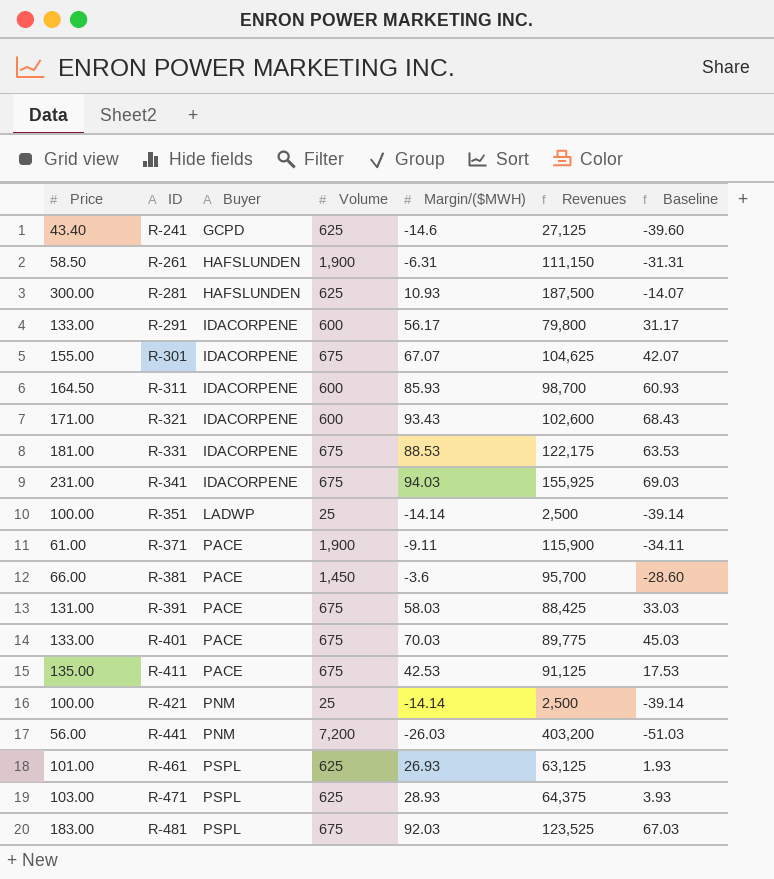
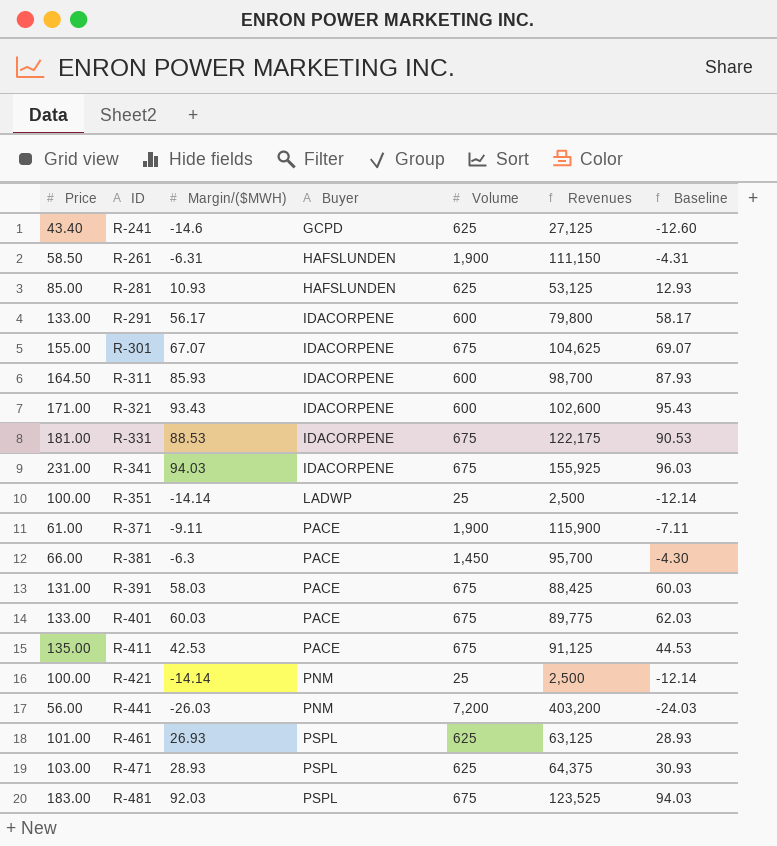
column Margin/($MWH) | position: 5 -> 3
column Baseline | formula: [Margin/($MWH)] - 25 -> [Margin/($MWH)] + 2
R-281 | Price: 300.00 -> 85.00
R-281 | Revenues: 187,500 -> 53,125
R-381 | Margin/($MWH): -3.6 -> -6.3
R-401 | Margin/($MWH): 70.03 -> 60.03

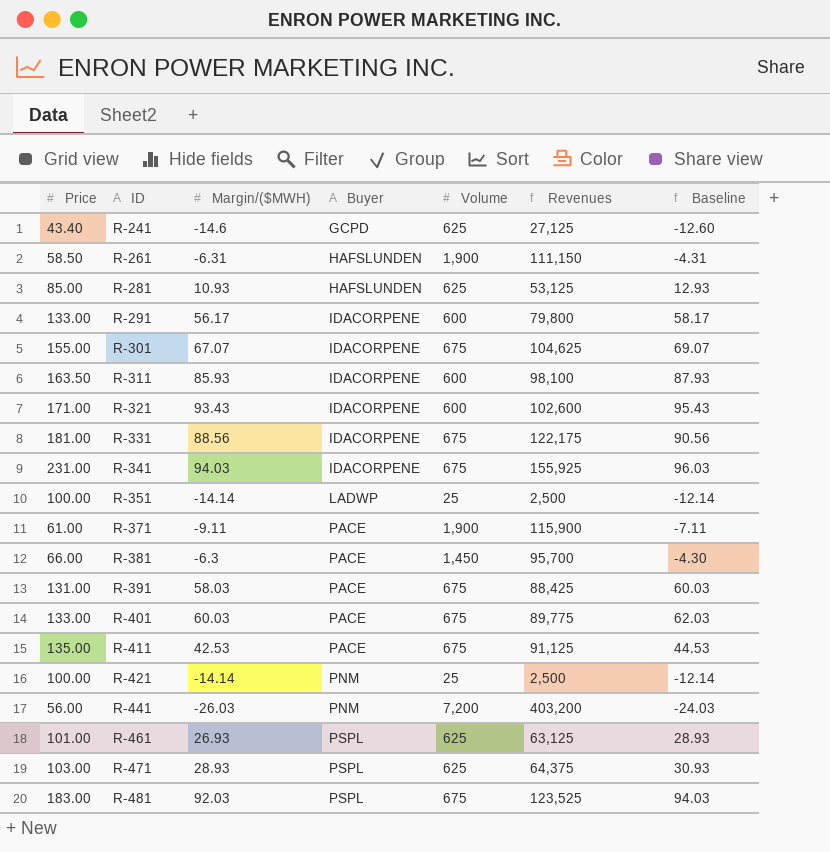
R-311 | Price: 164.50 -> 163.50
R-311 | Revenues: 98,700 -> 98,100
R-331 | Margin/($MWH): 88.53 -> 88.56
R-331 | Baseline: 90.53 -> 90.56

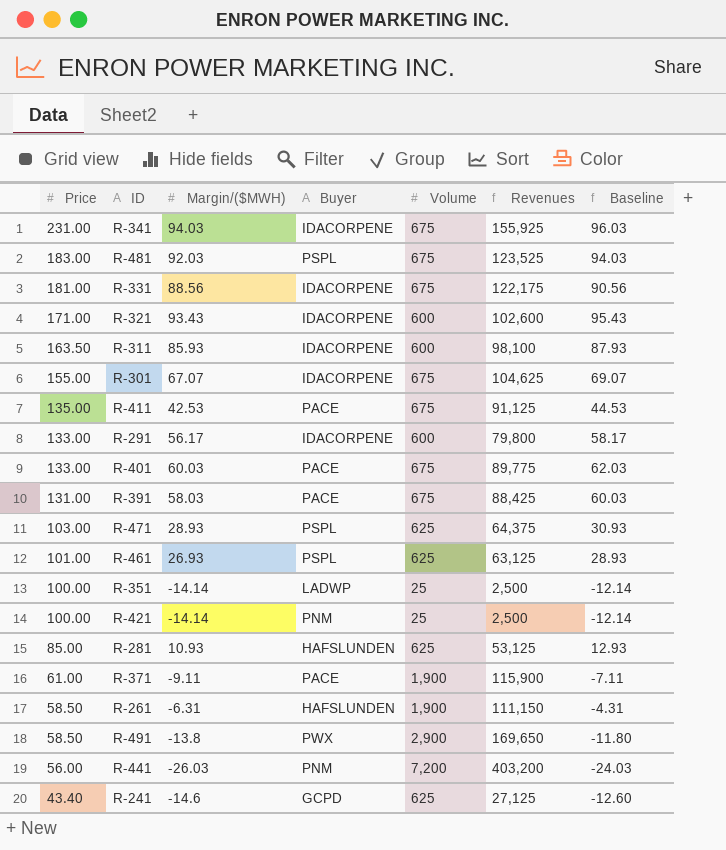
row order: ID ascending -> Price descending
row R-381: 66.00 | -6.3 | PACE | 1,450 | 95,700 | -4.30 -> none
row R-491: none -> 58.50 | -13.8 | PWX | 2,900 | 169,650 | -11.80

